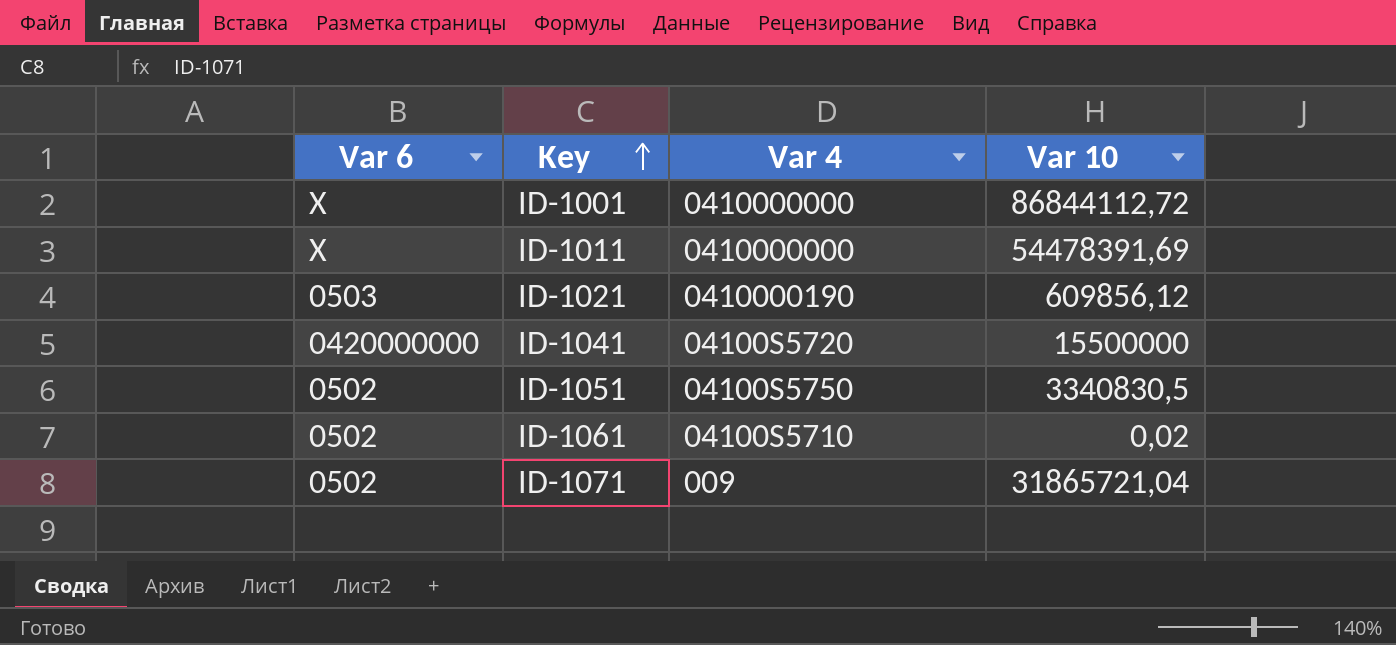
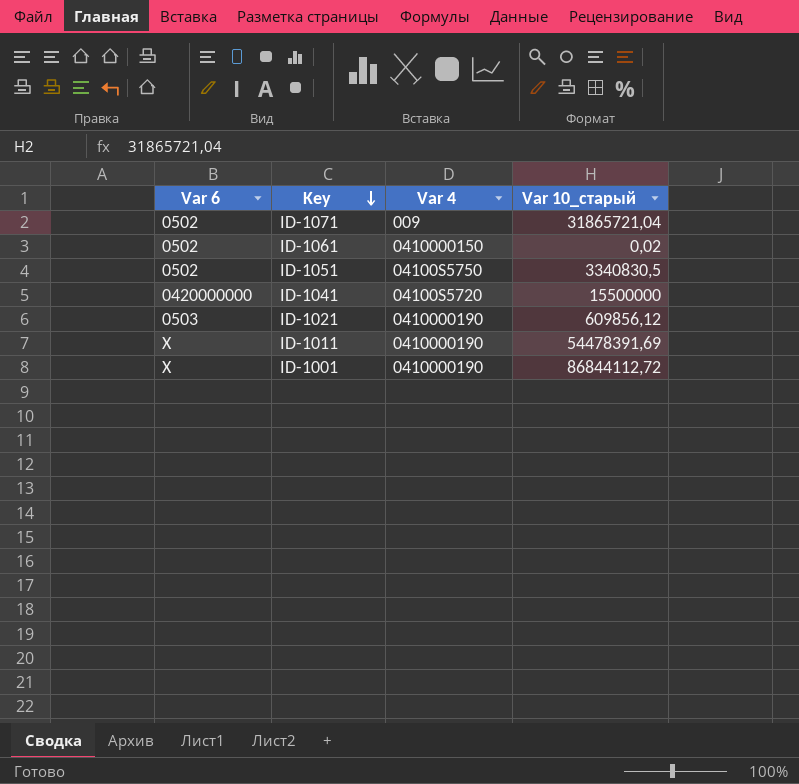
row order: Key ascending -> Key descending
column name: Var 10 -> Var 10_старый
ID-1061 | Var 4: 04100S5710 -> 0410000150
ID-1011 | Var 4: 0410000000 -> 0410000190
ID-1001 | Var 4: 0410000000 -> 0410000190

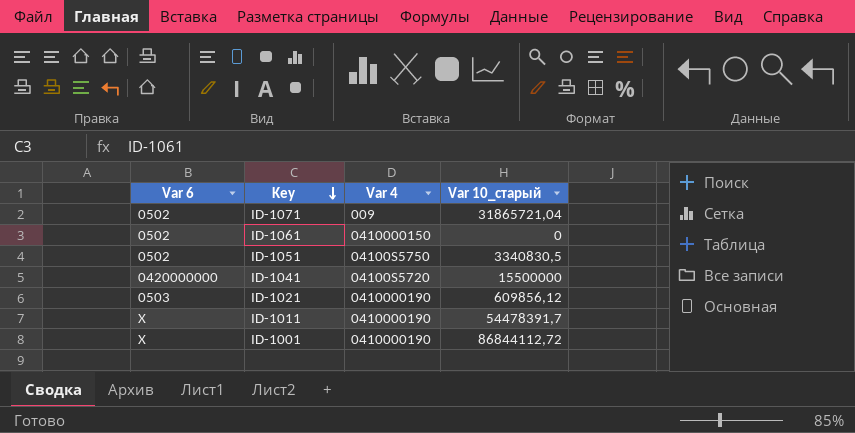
ID-1061 | Var 10_старый: 0,02 -> 0
ID-1011 | Var 10_старый: 54478391,69 -> 54478391,7

